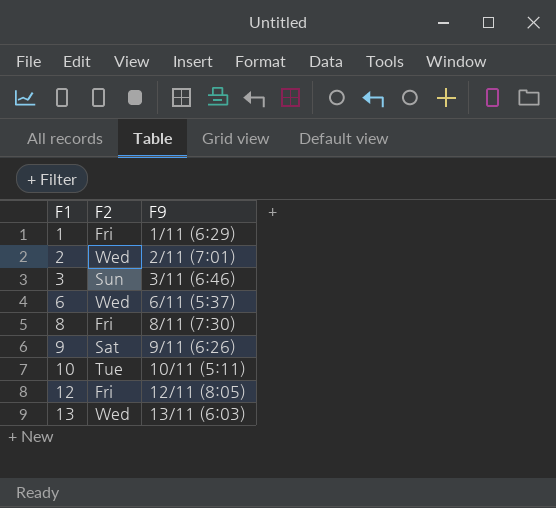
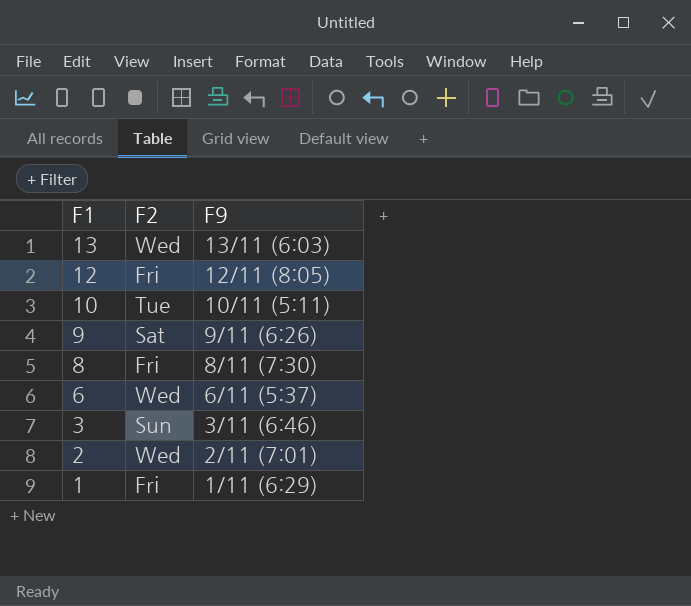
row order: F1 ascending -> F1 descending

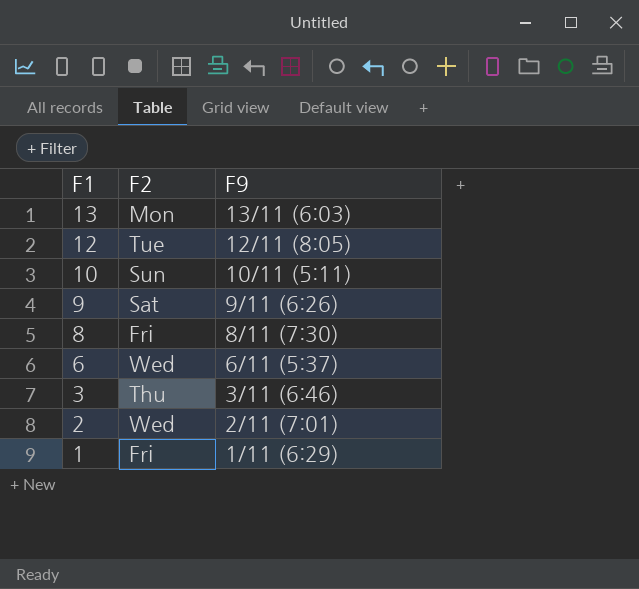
13 | F2: Wed -> Mon
12 | F2: Fri -> Tue
10 | F2: Tue -> Sun
3 | F2: Sun -> Thu

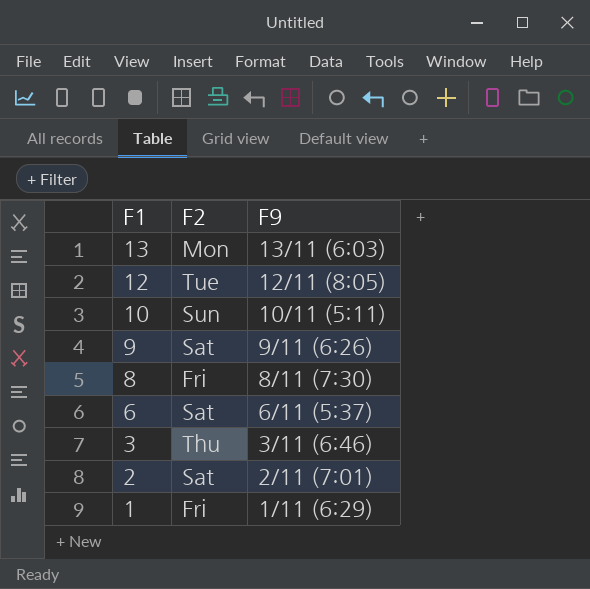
6 | F2: Wed -> Sat
2 | F2: Wed -> Sat

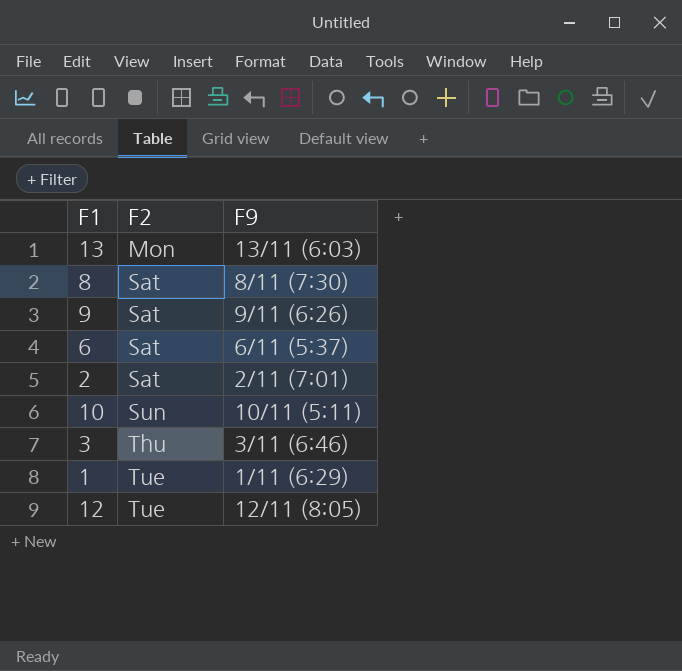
row order: F1 descending -> F2 ascending
8 | F2: Fri -> Sat
1 | F2: Fri -> Tue

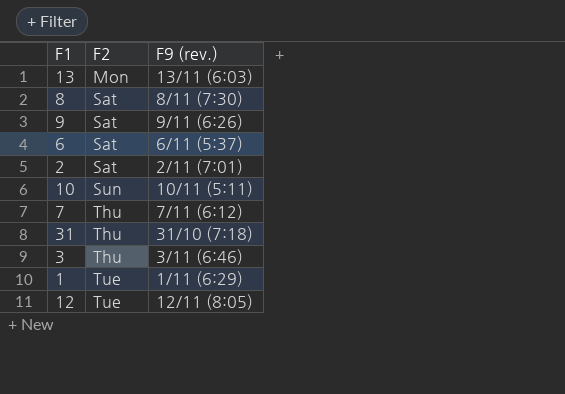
column name: F9 -> F9 (rev.)
row 7: none -> Thu | 7/11 (6:12)
row 31: none -> Thu | 31/10 (7:18)

